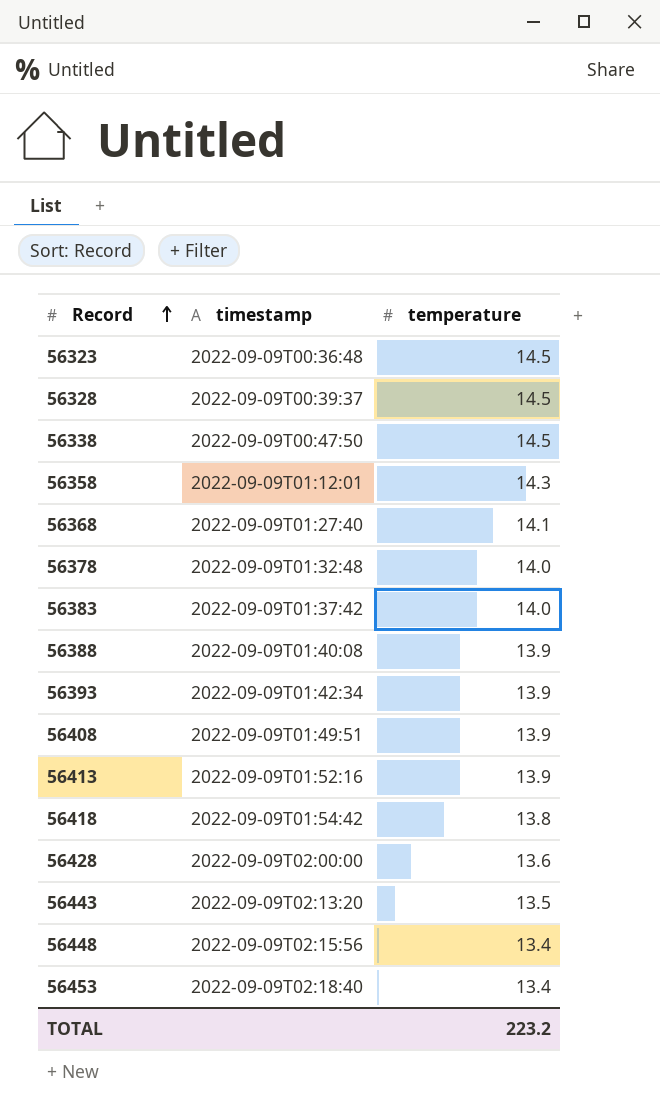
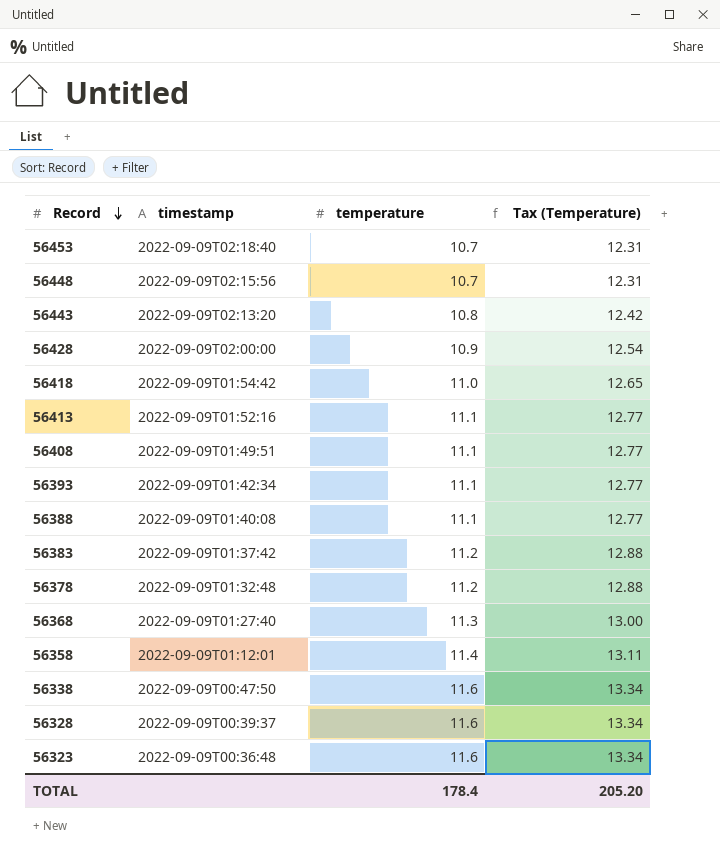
row order: Record ascending -> Record descending
column Tax (Temperature) | formula: none -> [temperature] * 1.15
56453 | temperature: 13.4 -> 10.7
56448 | temperature: 13.4 -> 10.7
56443 | temperature: 13.5 -> 10.8
56428 | temperature: 13.6 -> 10.9
56418 | temperature: 13.8 -> 11.0
56413 | temperature: 13.9 -> 11.1
56408 | temperature: 13.9 -> 11.1
56393 | temperature: 13.9 -> 11.1
56388 | temperature: 13.9 -> 11.1
56383 | temperature: 14.0 -> 11.2
56378 | temperature: 14.0 -> 11.2
56368 | temperature: 14.1 -> 11.3
56358 | temperature: 14.3 -> 11.4
56338 | temperature: 14.5 -> 11.6
56328 | temperature: 14.5 -> 11.6
56323 | temperature: 14.5 -> 11.6
TOTAL | temperature: 223.2 -> 178.4

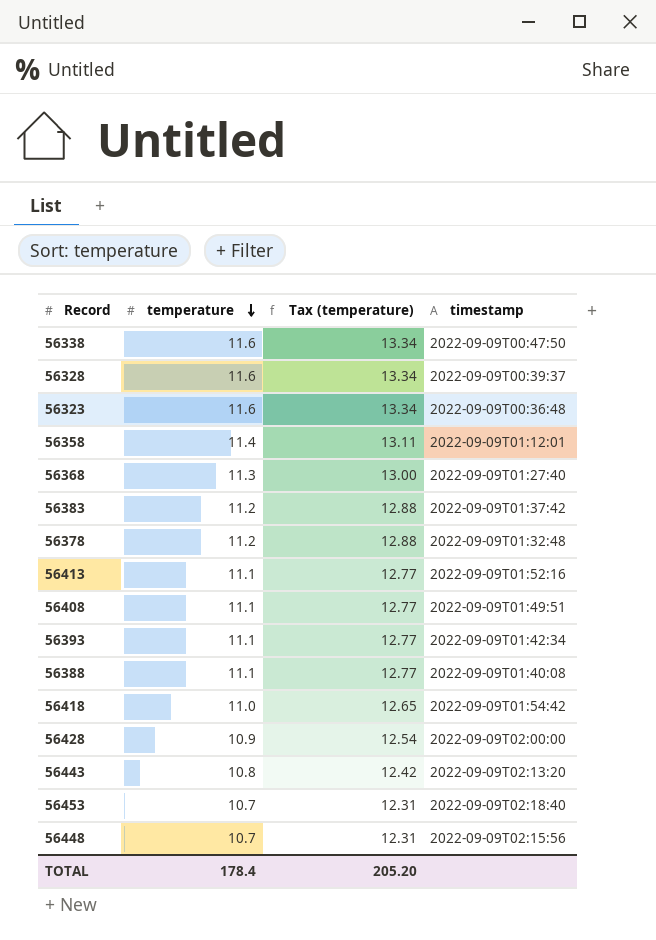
row order: Record descending -> temperature descending
column name: Tax (Temperature) -> Tax (temperature)
column timestamp | position: 2 -> 4

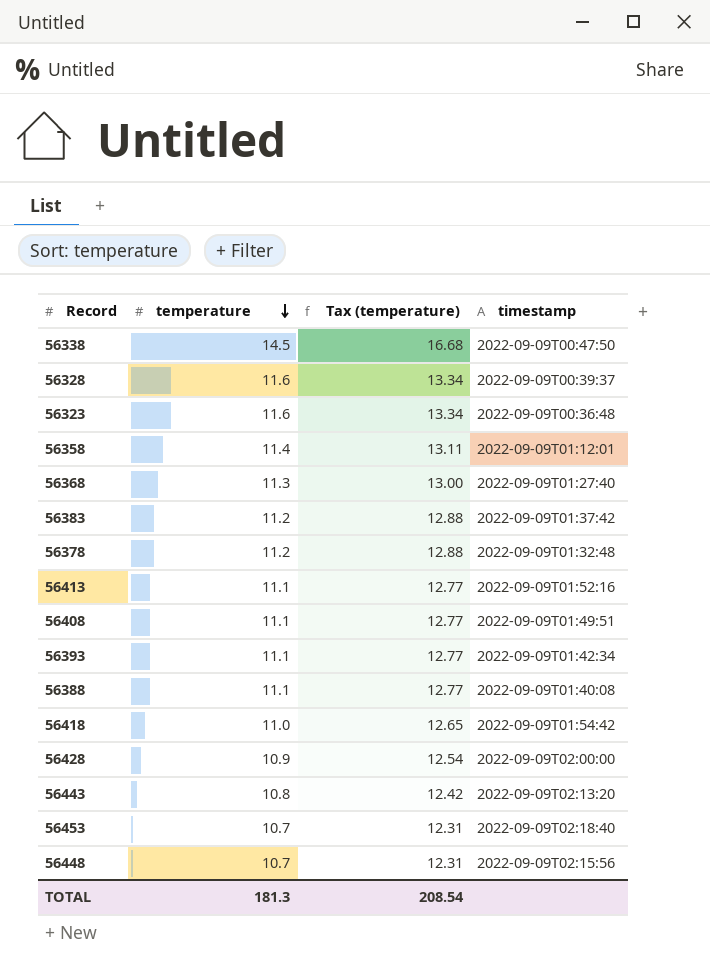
56338 | temperature: 11.6 -> 14.5
56338 | Tax (temperature): 13.34 -> 16.68
TOTAL | temperature: 178.4 -> 181.3
TOTAL | Tax (temperature): 205.20 -> 208.54

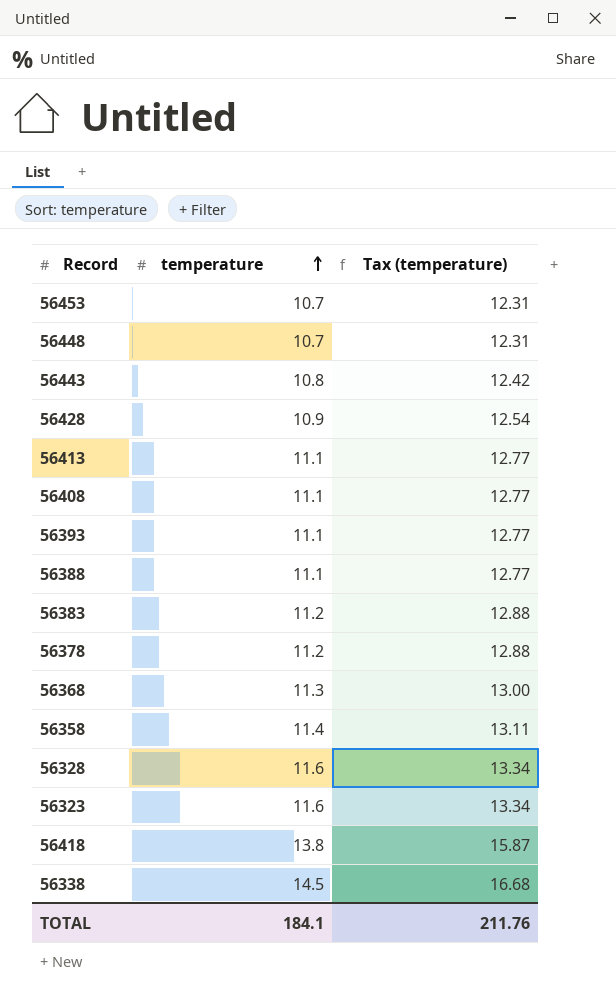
row order: temperature descending -> temperature ascending
column timestamp | position: 4 -> none
56418 | temperature: 11.0 -> 13.8
56418 | Tax (temperature): 12.65 -> 15.87
TOTAL | temperature: 181.3 -> 184.1
TOTAL | Tax (temperature): 208.54 -> 211.76

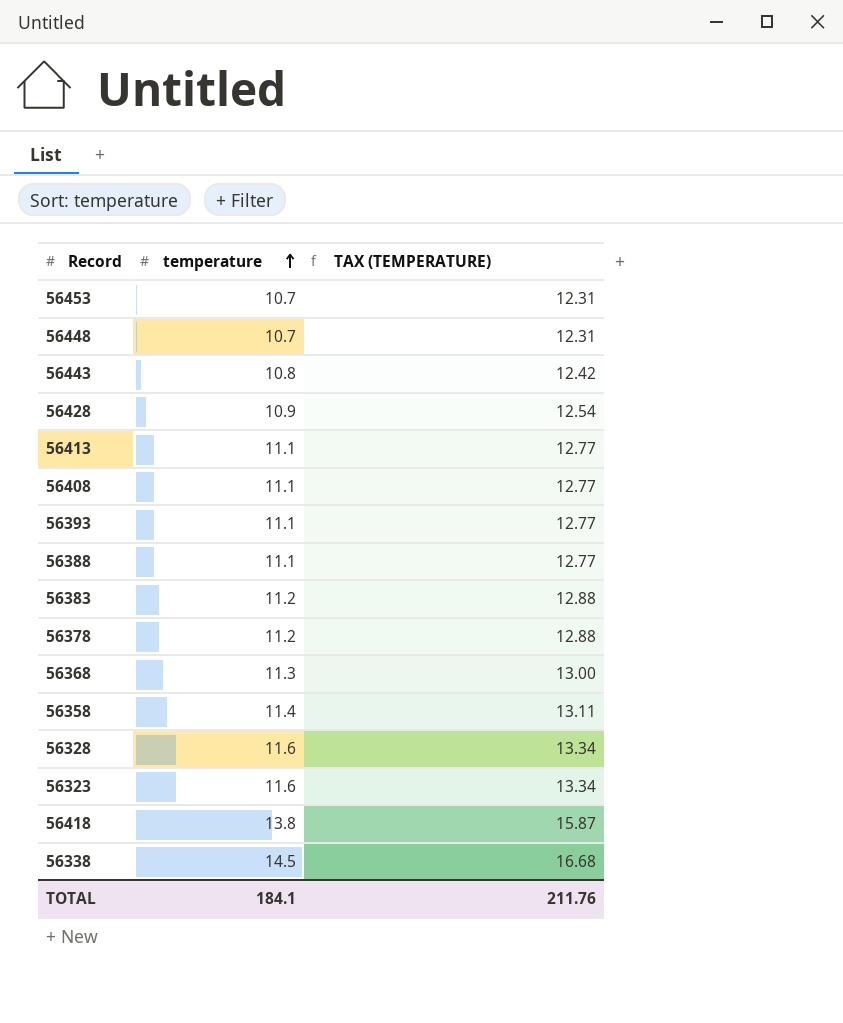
column name: Tax (temperature) -> TAX (TEMPERATURE)

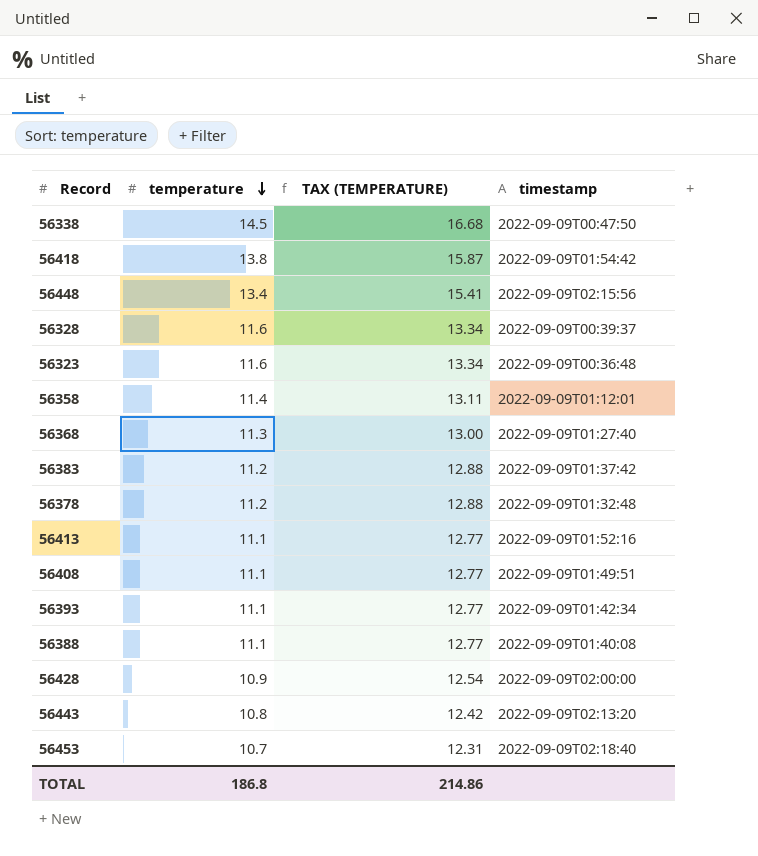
row order: temperature ascending -> temperature descending
column timestamp | position: none -> 4
56448 | temperature: 10.7 -> 13.4
56448 | TAX (TEMPERATURE): 12.31 -> 15.41
TOTAL | temperature: 184.1 -> 186.8
TOTAL | TAX (TEMPERATURE): 211.76 -> 214.86

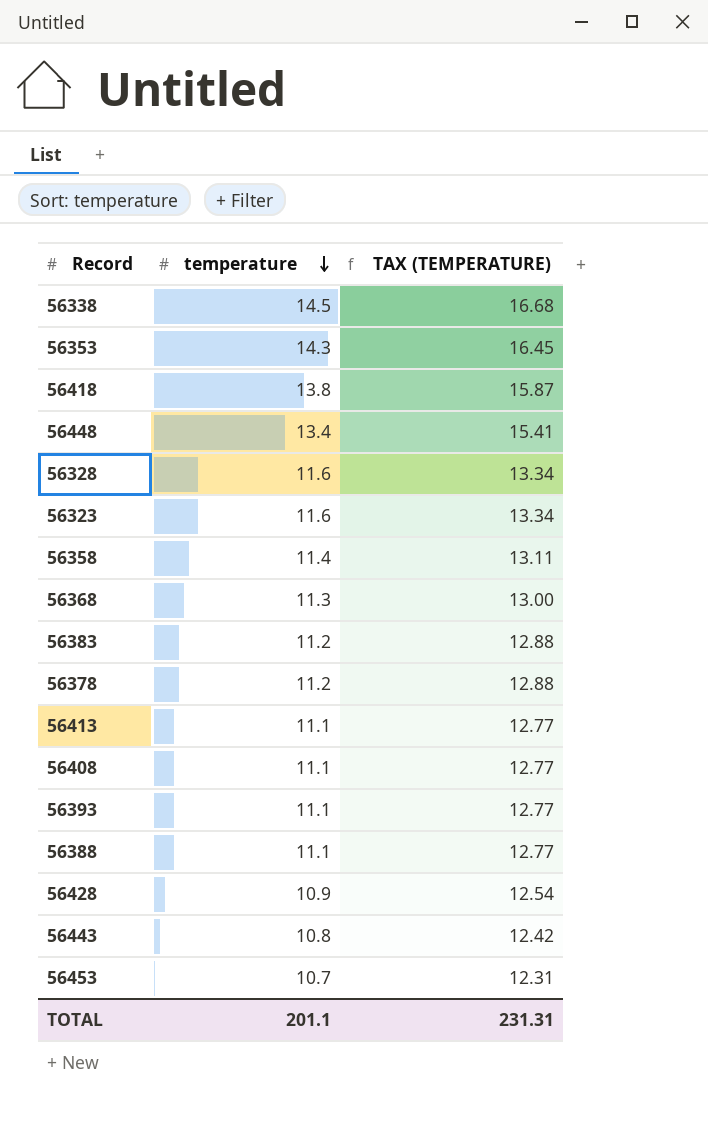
column timestamp | position: 4 -> none
row 56353: none -> 14.3 | 16.45
TOTAL | temperature: 186.8 -> 201.1
TOTAL | TAX (TEMPERATURE): 214.86 -> 231.31

